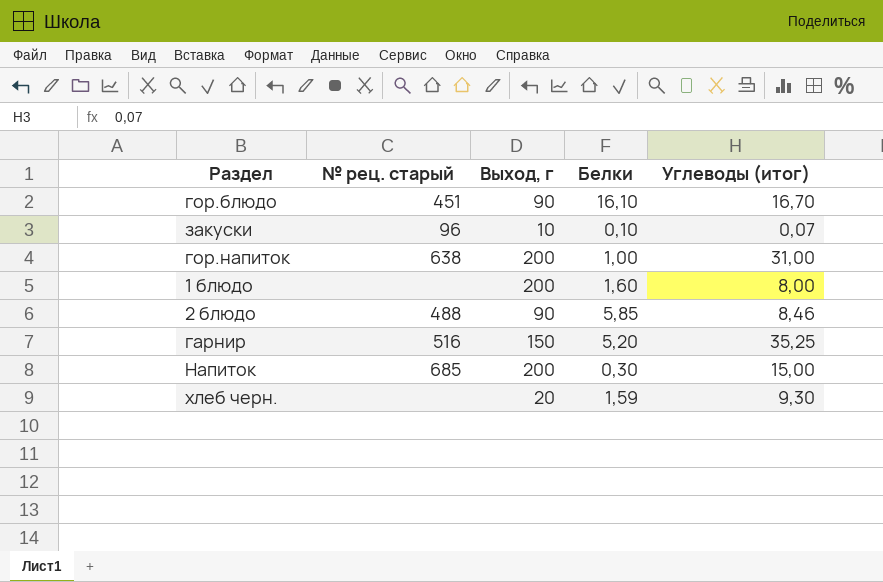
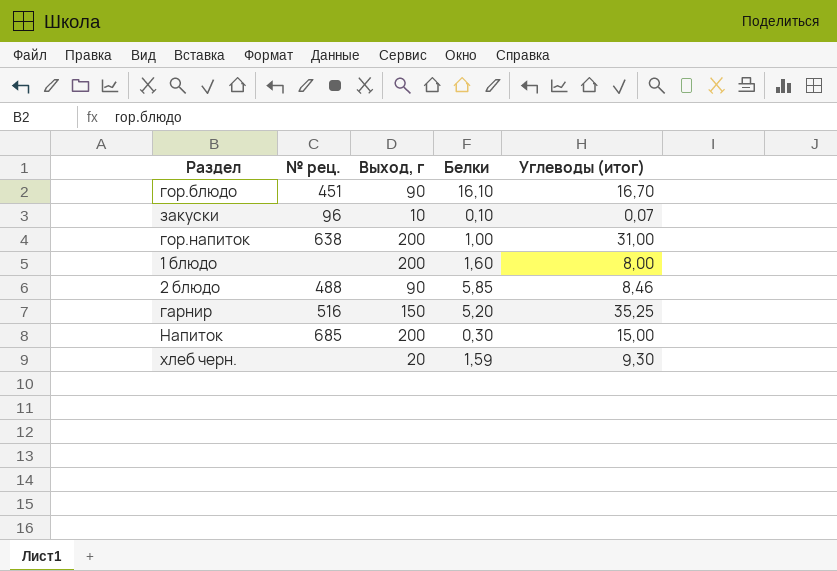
column name: № рец. старый -> № рец.

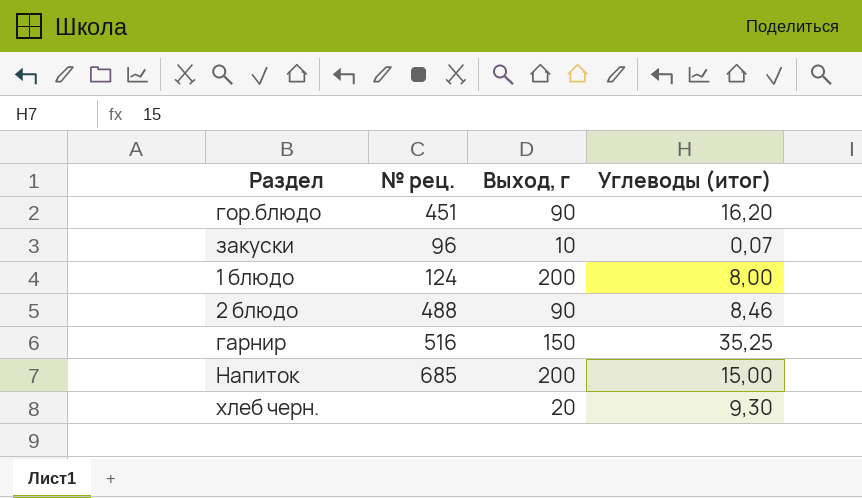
column Белки | position: 4 -> none
row гор.напиток: 638 | 200 | 1,00 | 31,00 -> none
гор.блюдо | Углеводы (итог): 16,70 -> 16,20
1 блюдо | № рец.: none -> 124

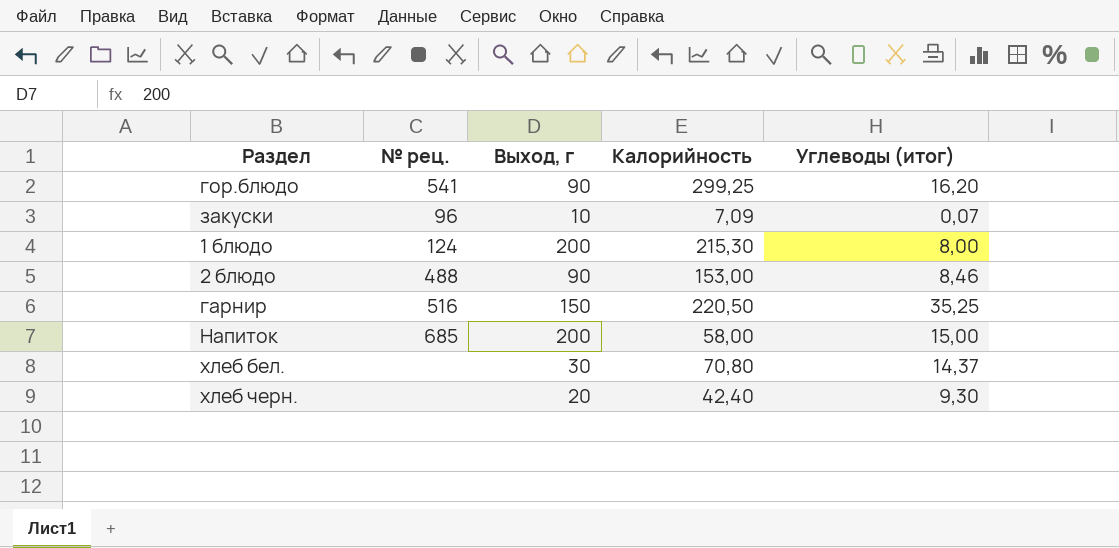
column Калорийность | position: none -> 4
гор.блюдо | № рец.: 451 -> 541
row хлеб бел.: none -> none | 30 | 70,80 | 14,37

